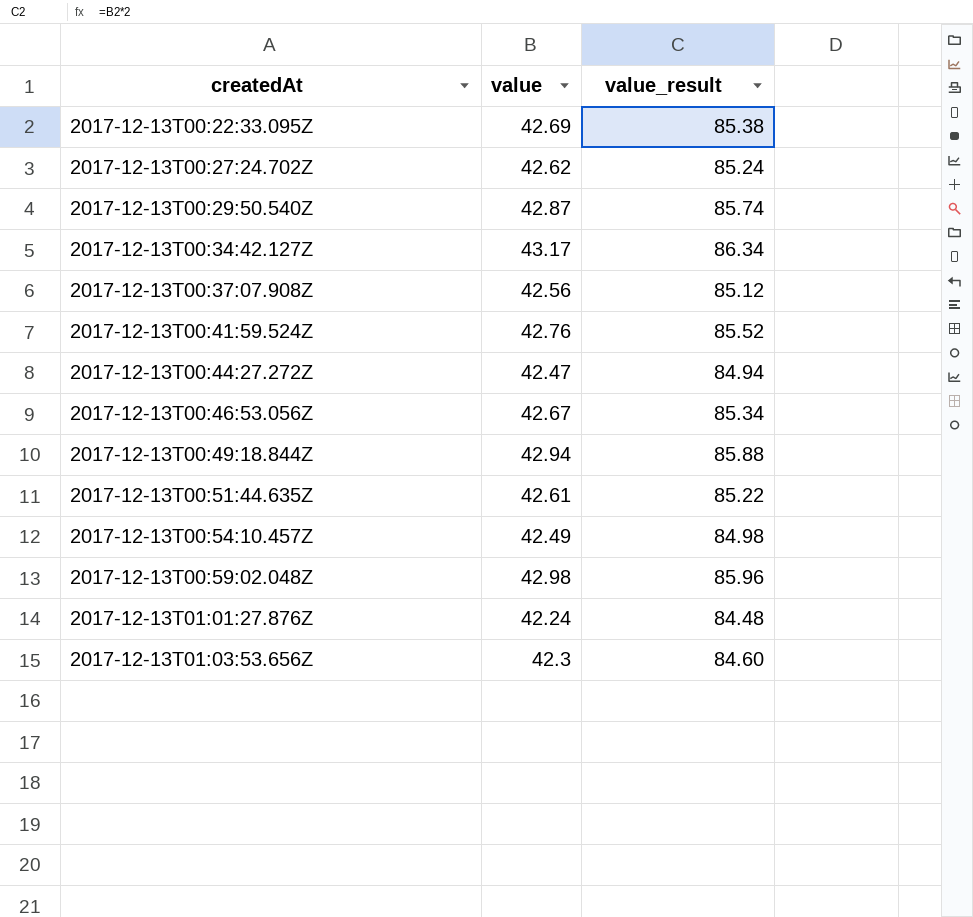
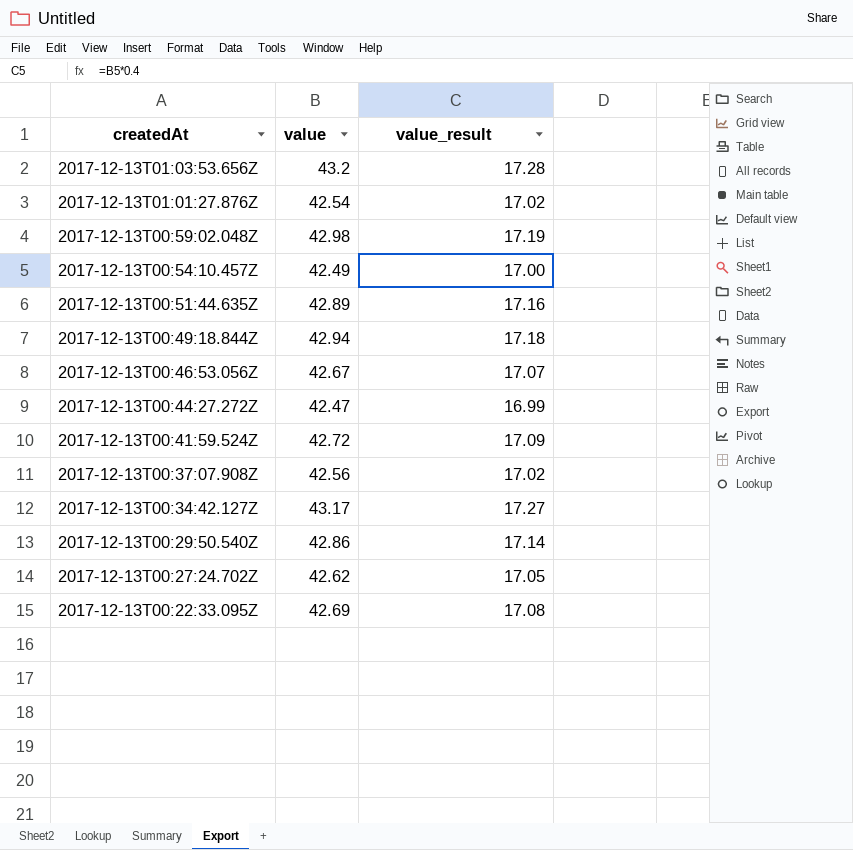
row order: createdAt ascending -> createdAt descending
column value_result | formula: [value] * 2 -> [value] * 0.4
2017-12-13T01:03:53.656Z | value: 42.3 -> 43.2
2017-12-13T01:01:27.876Z | value: 42.24 -> 42.54
2017-12-13T00:51:44.635Z | value: 42.61 -> 42.89
2017-12-13T00:41:59.524Z | value: 42.76 -> 42.72
2017-12-13T00:29:50.540Z | value: 42.87 -> 42.86

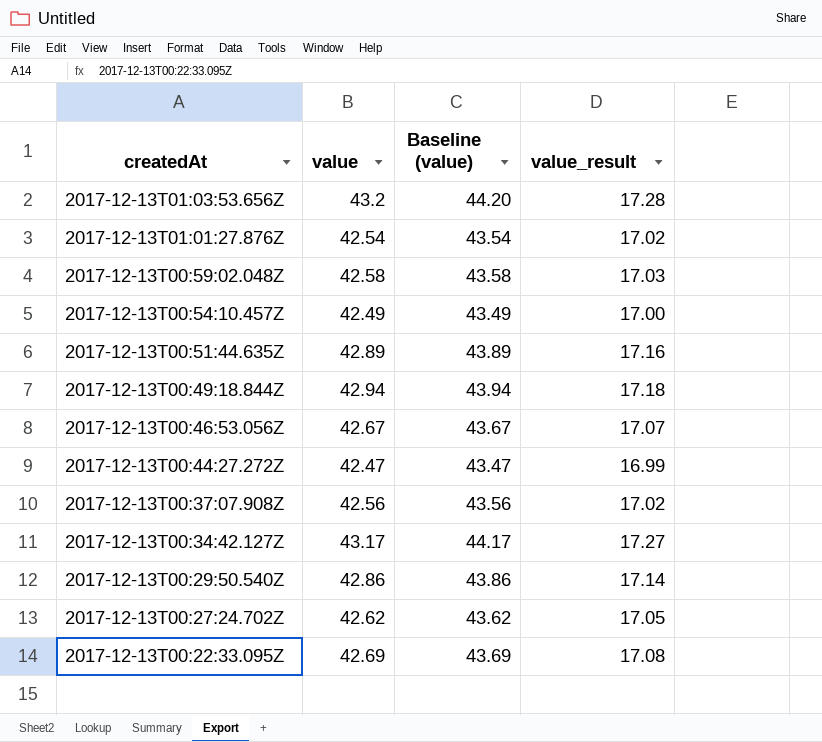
column Baseline (value) | formula: none -> [value] + 1
row 2017-12-13T00:41:59.524Z: 42.72 | 17.09 -> none
2017-12-13T00:59:02.048Z | value: 42.98 -> 42.58
2017-12-13T00:59:02.048Z | value_result: 17.19 -> 17.03

